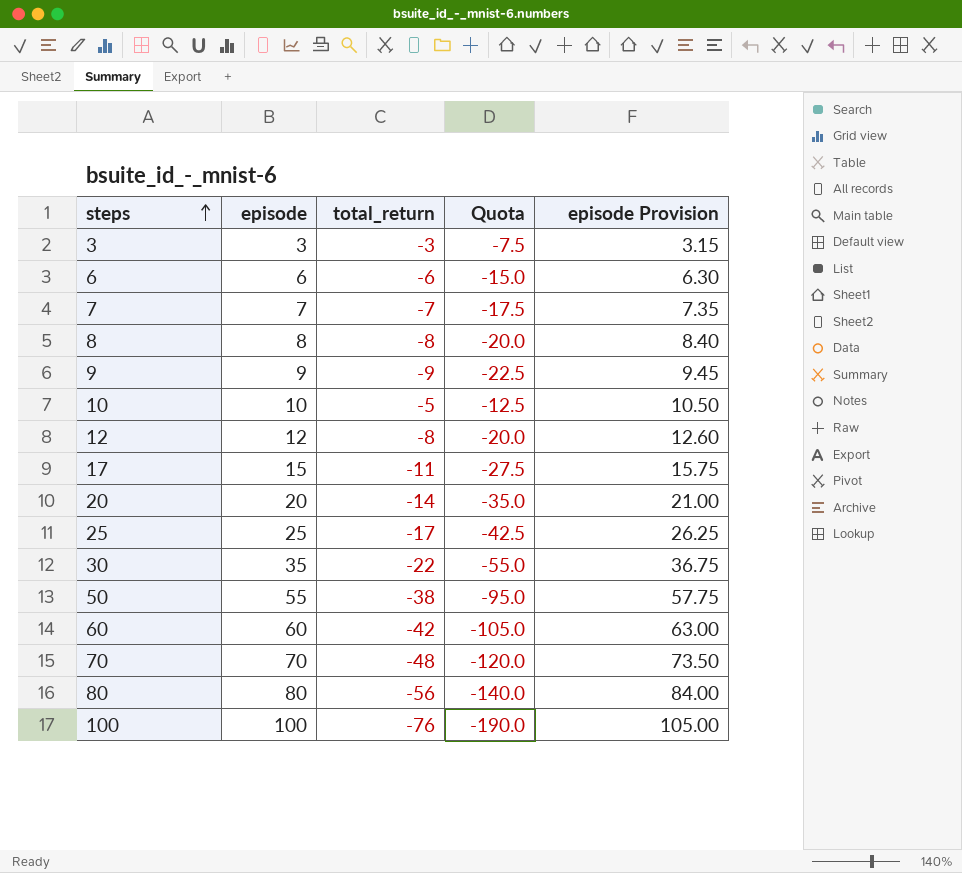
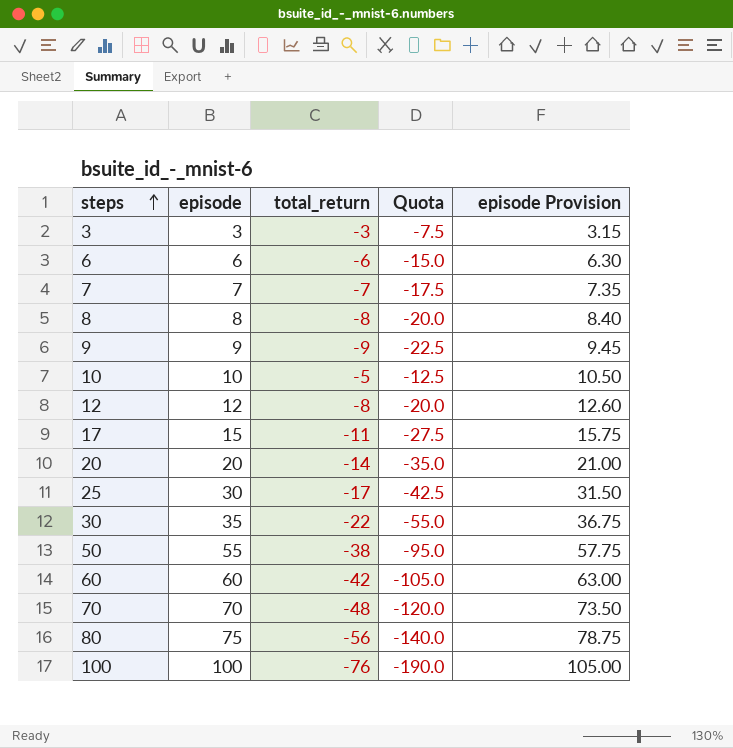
25 | episode: 25 -> 30
25 | episode Provision: 26.25 -> 31.50
80 | episode: 80 -> 75
80 | episode Provision: 84.00 -> 78.75

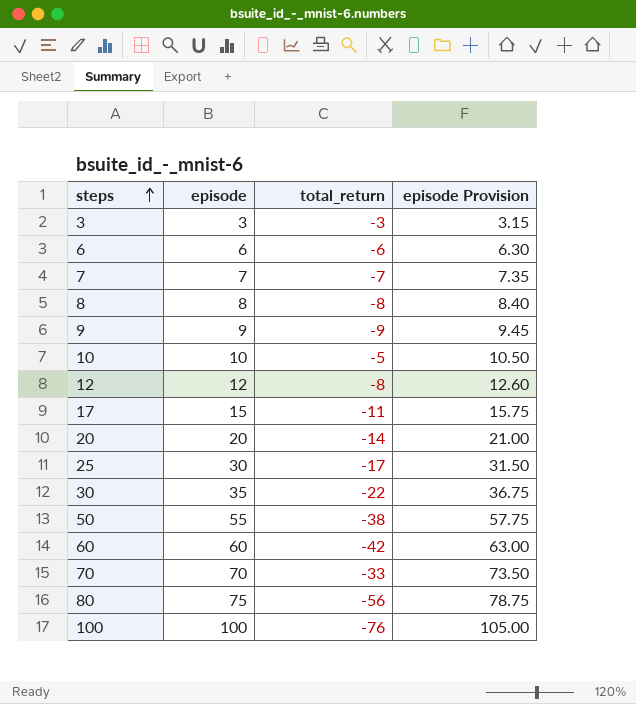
column Quota | formula: [total_return] * 2.5 -> none
70 | total_return: -48 -> -33

